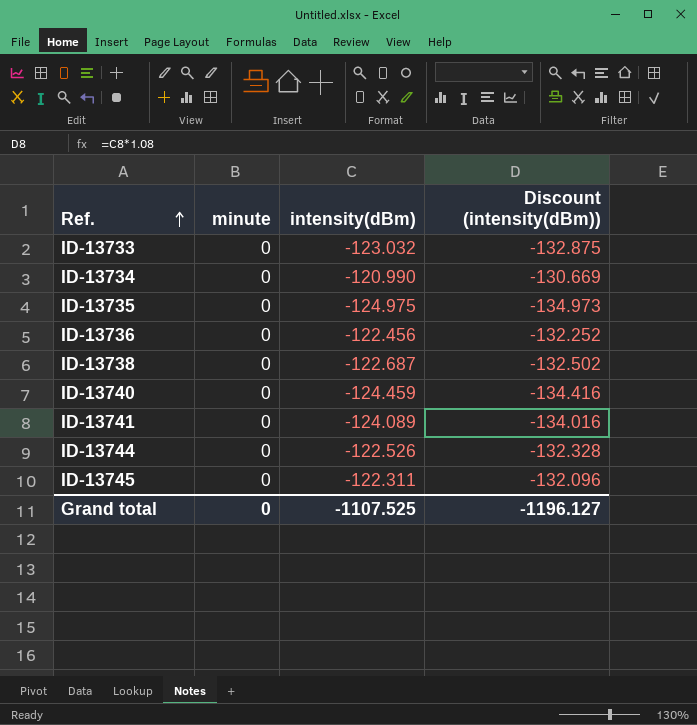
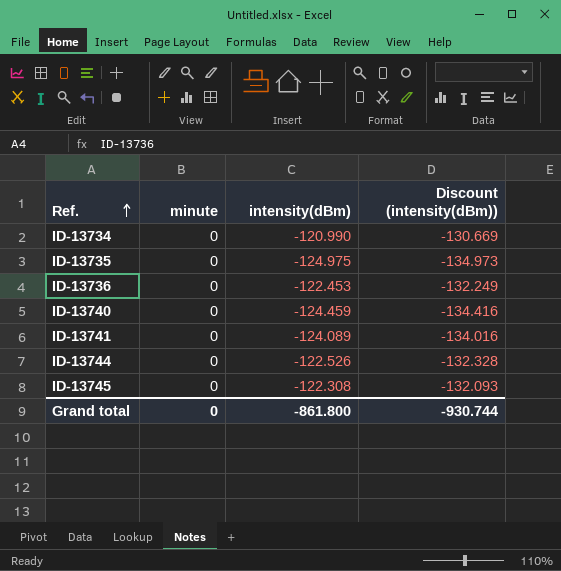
row ID-13733: 0 | -123.032 | -132.875 -> none
row ID-13738: 0 | -122.687 | -132.502 -> none
ID-13736 | intensity(dBm): -122.456 -> -122.453
ID-13736 | Discount (intensity(dBm)): -132.252 -> -132.249
ID-13745 | intensity(dBm): -122.311 -> -122.308
ID-13745 | Discount (intensity(dBm)): -132.096 -> -132.093
Grand total | intensity(dBm): -1107.525 -> -861.800
Grand total | Discount (intensity(dBm)): -1196.127 -> -930.744

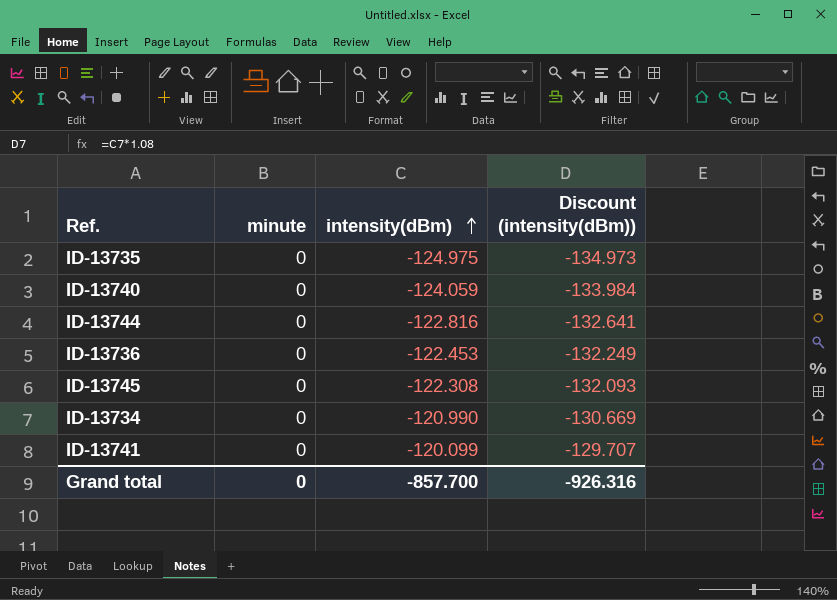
row order: Ref. ascending -> intensity(dBm) ascending
ID-13740 | intensity(dBm): -124.459 -> -124.059
ID-13740 | Discount (intensity(dBm)): -134.416 -> -133.984
ID-13744 | intensity(dBm): -122.526 -> -122.816
ID-13744 | Discount (intensity(dBm)): -132.328 -> -132.641
ID-13741 | intensity(dBm): -124.089 -> -120.099
ID-13741 | Discount (intensity(dBm)): -134.016 -> -129.707
Grand total | intensity(dBm): -861.800 -> -857.700
Grand total | Discount (intensity(dBm)): -930.744 -> -926.316

